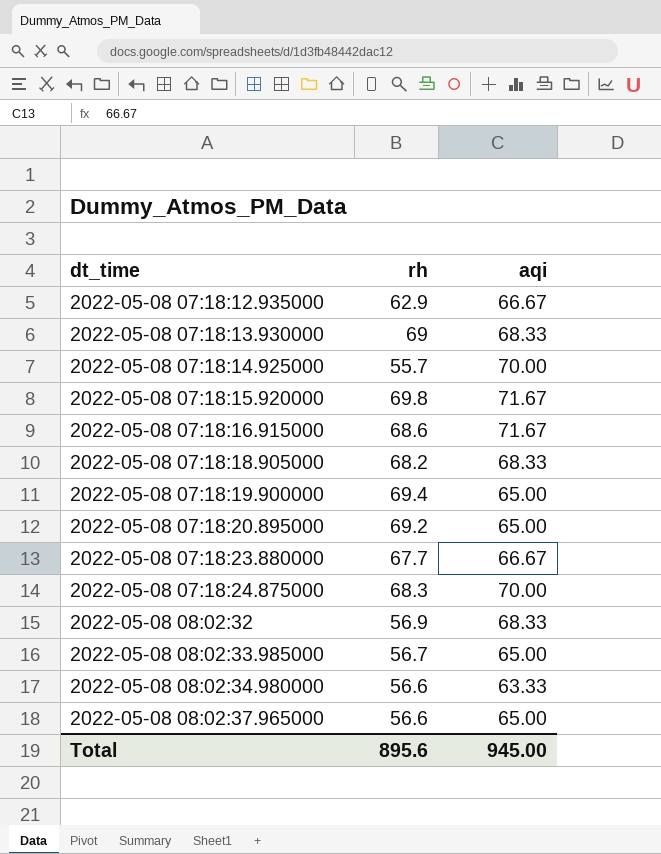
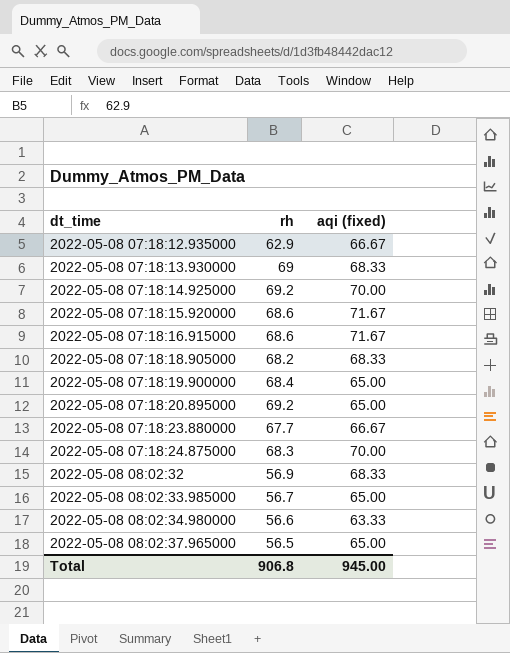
column name: aqi -> aqi (fixed)
2022-05-08 07:18:14.925000 | rh: 55.7 -> 69.2
2022-05-08 07:18:15.920000 | rh: 69.8 -> 68.6
2022-05-08 07:18:19.900000 | rh: 69.4 -> 68.4
2022-05-08 08:02:37.965000 | rh: 56.6 -> 56.5
Total | rh: 895.6 -> 906.8

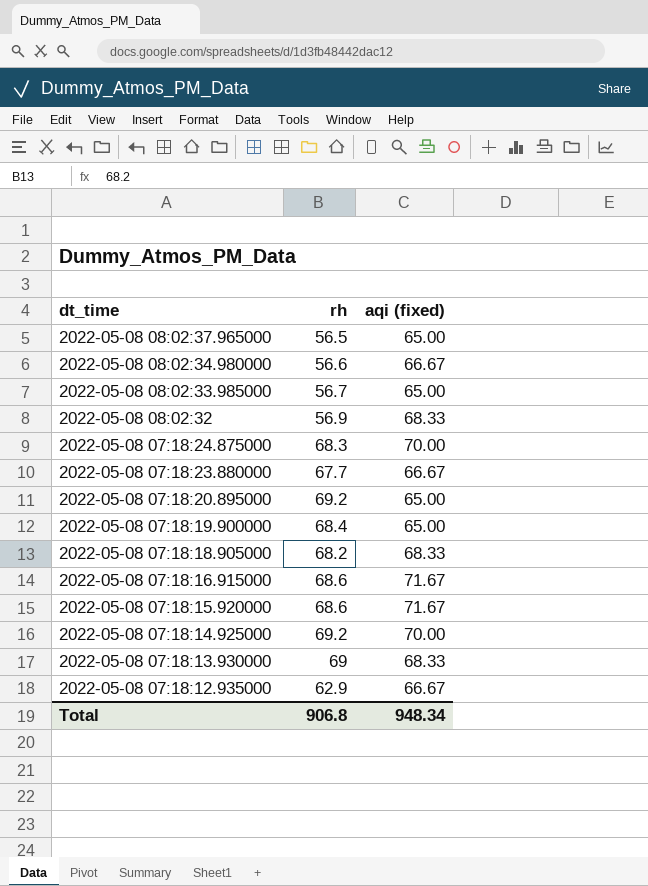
row order: dt_time ascending -> dt_time descending
2022-05-08 08:02:34.980000 | aqi (fixed): 63.33 -> 66.67
Total | aqi (fixed): 945.00 -> 948.34

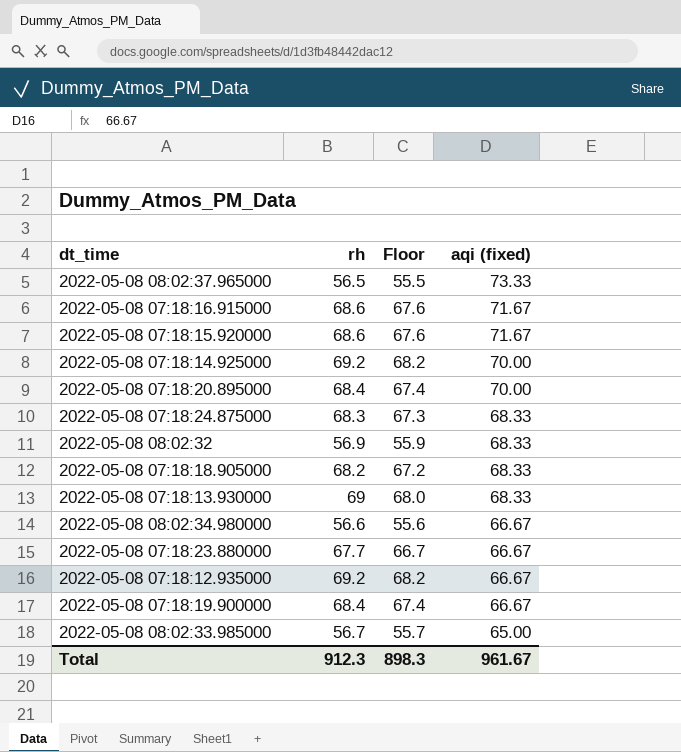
row order: dt_time descending -> aqi (fixed) descending
column Floor | formula: none -> [rh] - 1
2022-05-08 08:02:37.965000 | aqi (fixed): 65.00 -> 73.33
2022-05-08 07:18:20.895000 | rh: 69.2 -> 68.4
2022-05-08 07:18:20.895000 | aqi (fixed): 65.00 -> 70.00
2022-05-08 07:18:24.875000 | aqi (fixed): 70.00 -> 68.33
2022-05-08 07:18:12.935000 | rh: 62.9 -> 69.2
2022-05-08 07:18:19.900000 | aqi (fixed): 65.00 -> 66.67
Total | rh: 906.8 -> 912.3
Total | aqi (fixed): 948.34 -> 961.67

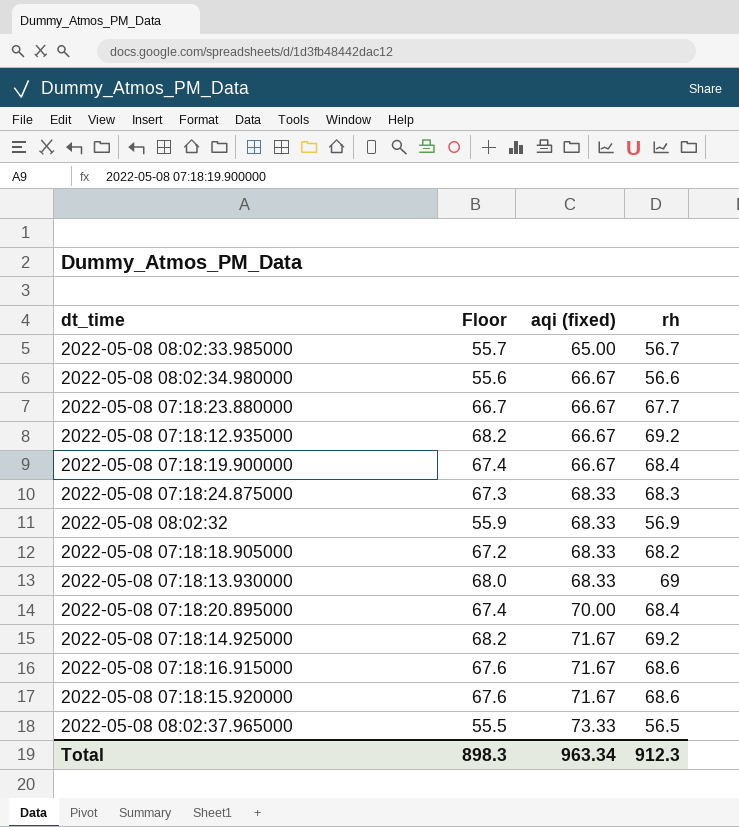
row order: aqi (fixed) descending -> aqi (fixed) ascending
column rh | position: 2 -> 4
2022-05-08 07:18:14.925000 | aqi (fixed): 70.00 -> 71.67
Total | aqi (fixed): 961.67 -> 963.34

